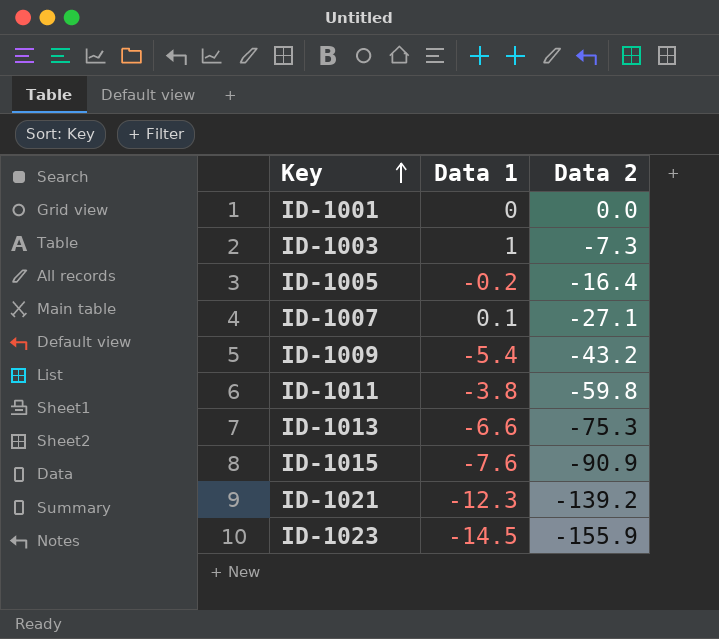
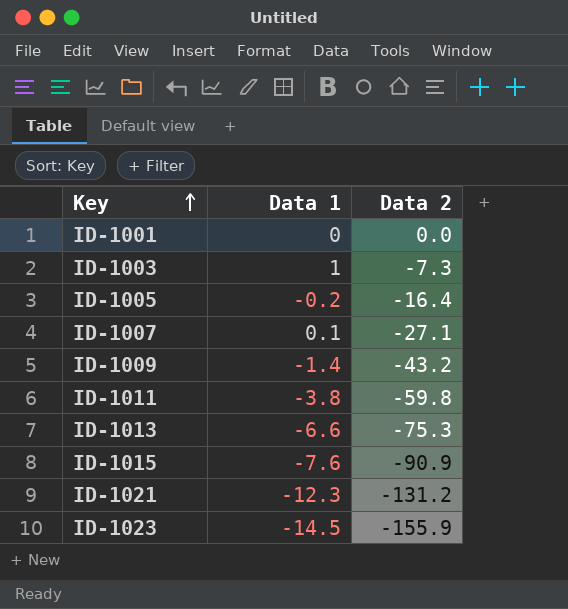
ID-1009 | Data 1: -5.4 -> -1.4
ID-1021 | Data 2: -139.2 -> -131.2

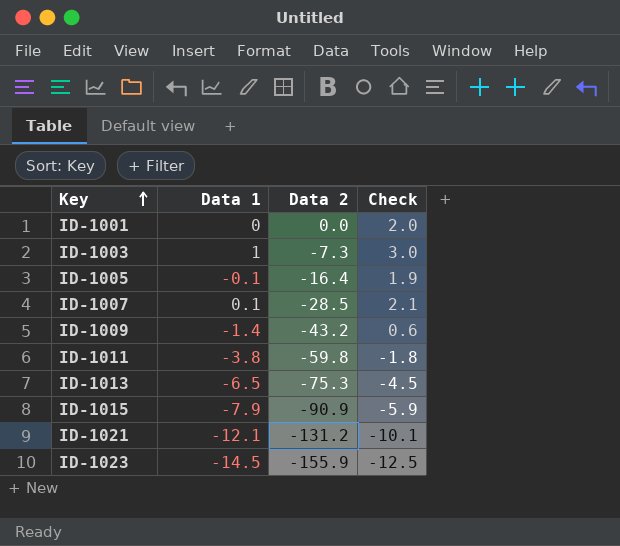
column Check | formula: none -> [Data 1] + 2
ID-1005 | Data 1: -0.2 -> -0.1
ID-1007 | Data 2: -27.1 -> -28.5
ID-1013 | Data 1: -6.6 -> -6.5
ID-1015 | Data 1: -7.6 -> -7.9
ID-1021 | Data 1: -12.3 -> -12.1

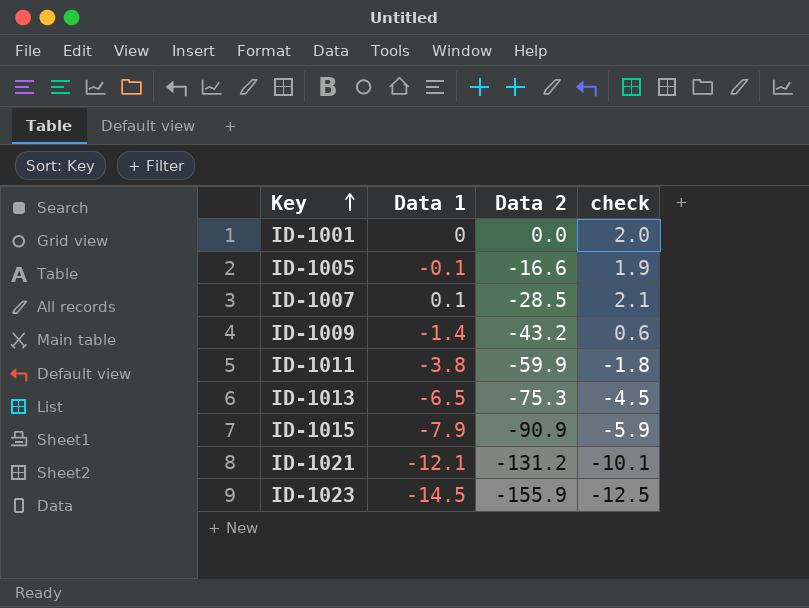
column name: Check -> check
row ID-1003: 1 | -7.3 | 3.0 -> none
ID-1005 | Data 2: -16.4 -> -16.6
ID-1011 | Data 2: -59.8 -> -59.9

